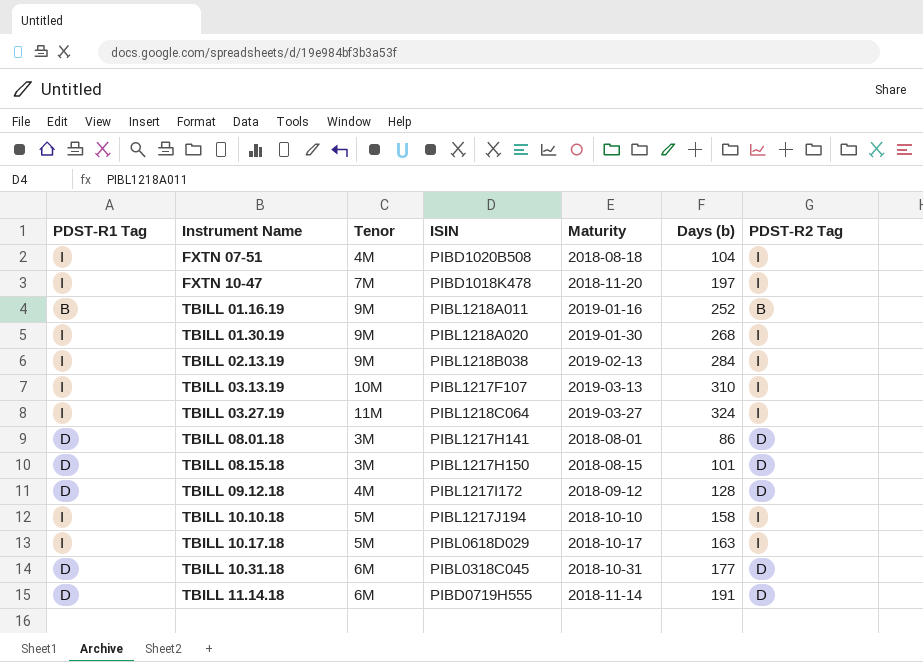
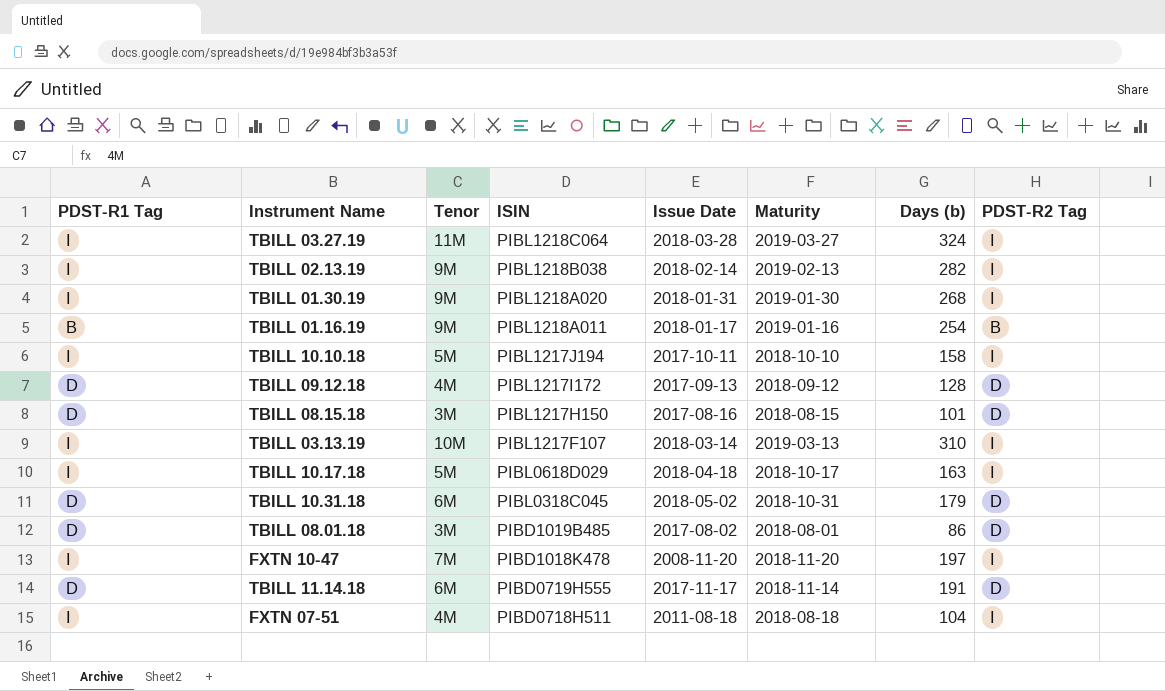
row order: Instrument Name ascending -> ISIN descending
column Issue Date | position: none -> 5
TBILL 02.13.19 | Days (b): 284 -> 282
TBILL 01.16.19 | Days (b): 252 -> 254
TBILL 10.31.18 | Days (b): 177 -> 179
TBILL 08.01.18 | ISIN: PIBL1217H141 -> PIBD1019B485
FXTN 07-51 | ISIN: PIBD1020B508 -> PIBD0718H511

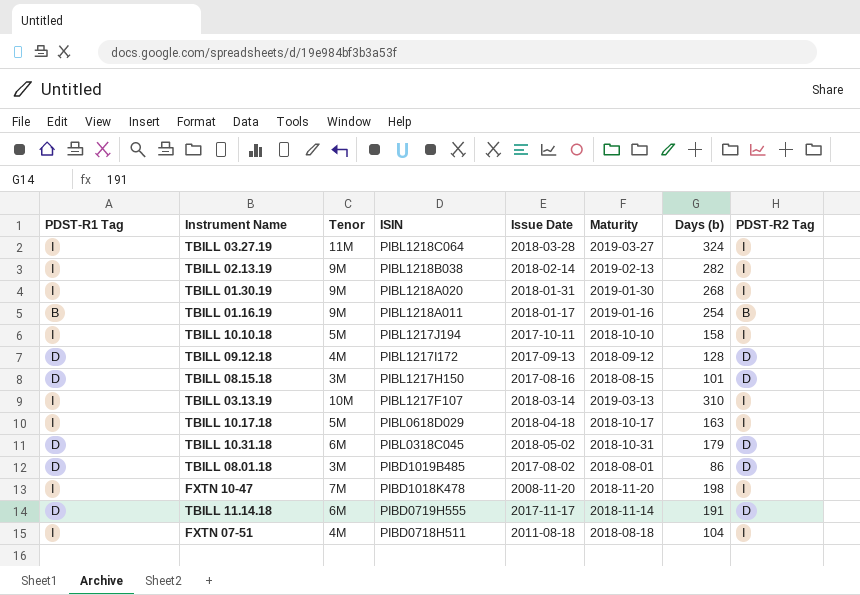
FXTN 10-47 | Days (b): 197 -> 198

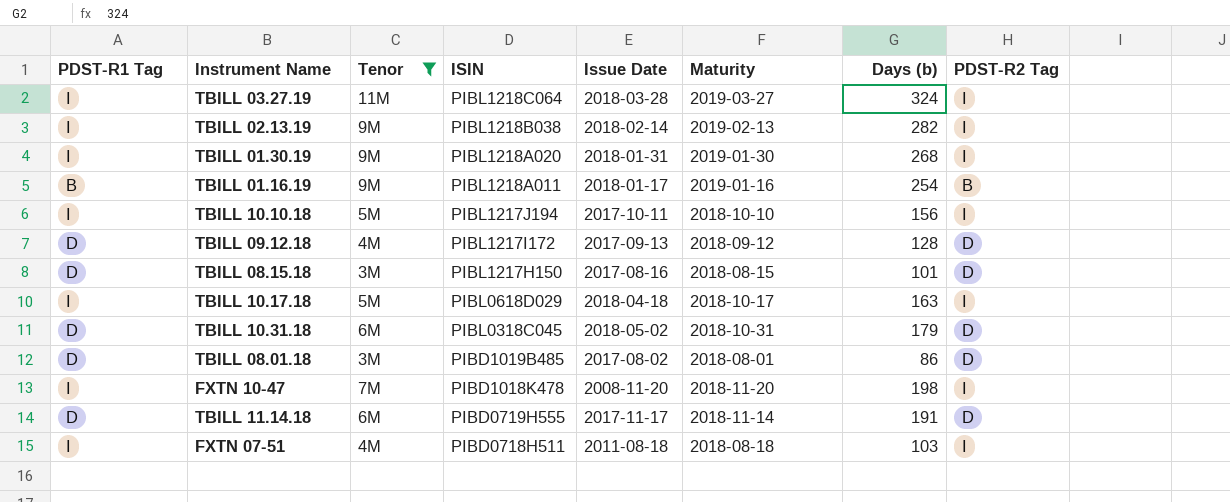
filter: none -> Tenor != 10M
TBILL 10.10.18 | Days (b): 158 -> 156
FXTN 07-51 | Days (b): 104 -> 103

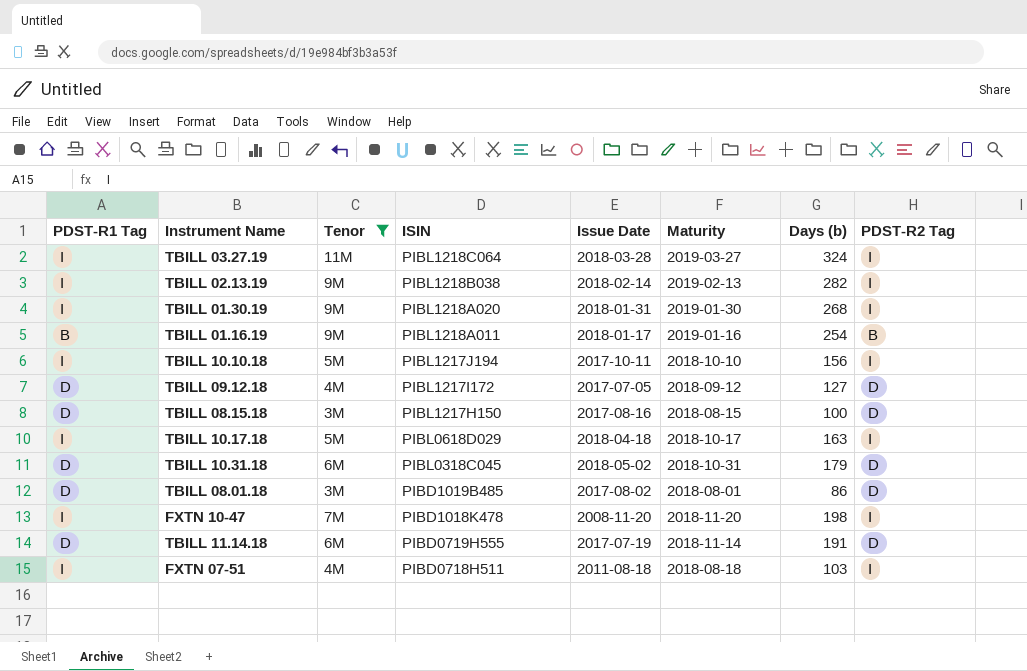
TBILL 09.12.18 | Issue Date: 2017-09-13 -> 2017-07-05
TBILL 09.12.18 | Days (b): 128 -> 127
TBILL 08.15.18 | Days (b): 101 -> 100
TBILL 11.14.18 | Issue Date: 2017-11-17 -> 2017-07-19

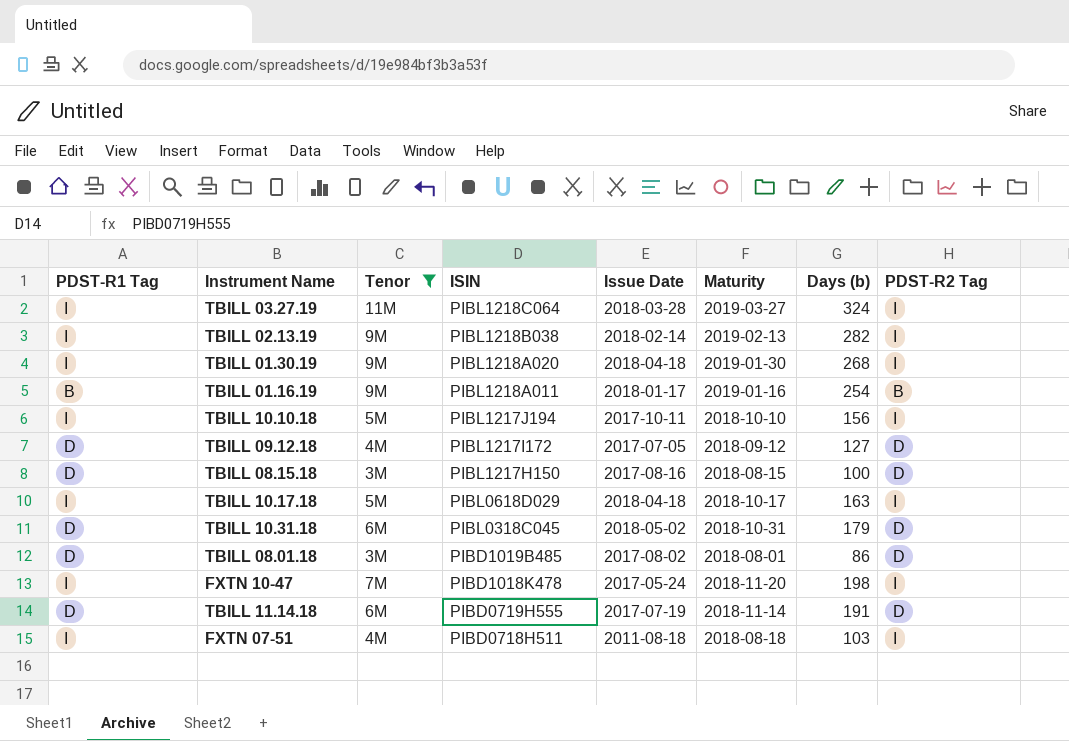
TBILL 01.30.19 | Issue Date: 2018-01-31 -> 2018-04-18
FXTN 10-47 | Issue Date: 2008-11-20 -> 2017-05-24

